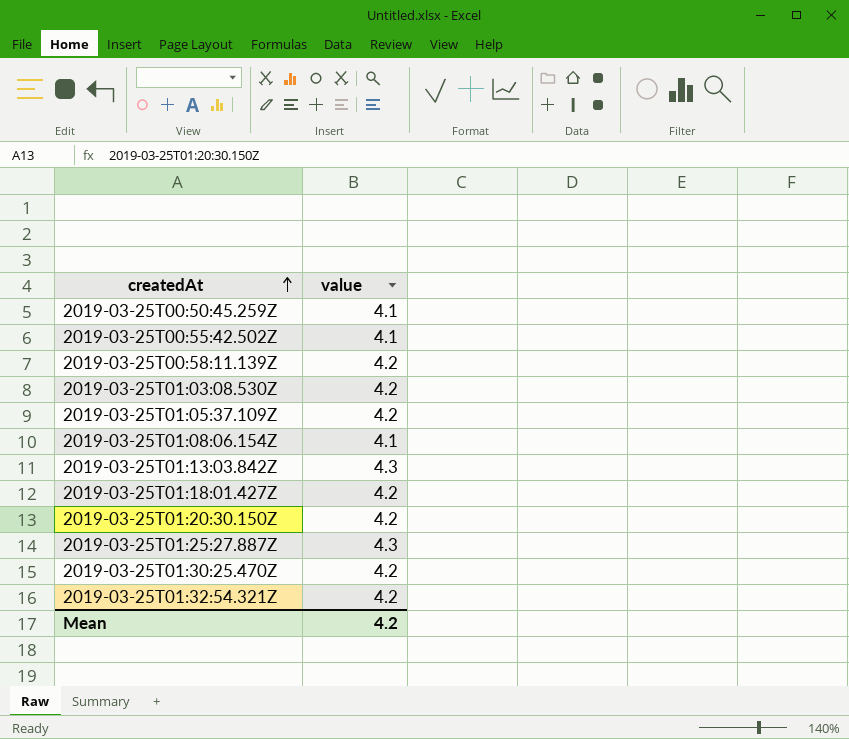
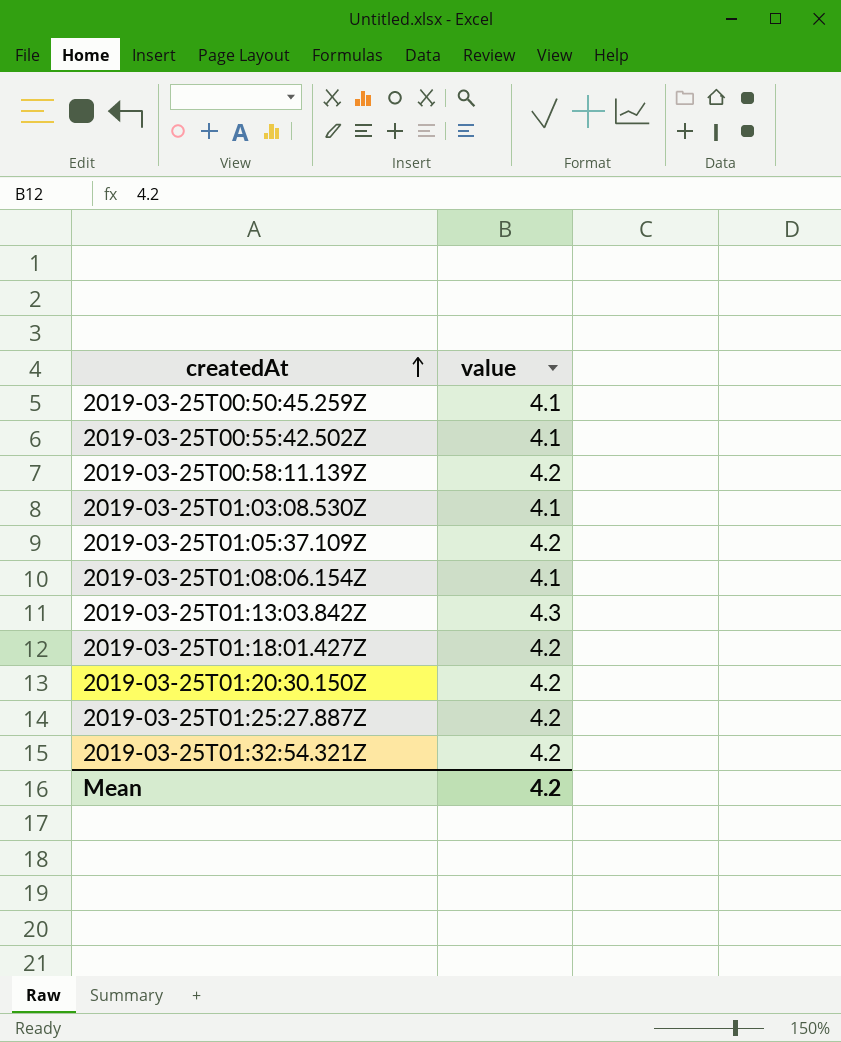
row 2019-03-25T01:30:25.470Z: 4.2 -> none
2019-03-25T01:03:08.530Z | value: 4.2 -> 4.1
2019-03-25T01:25:27.887Z | value: 4.3 -> 4.2

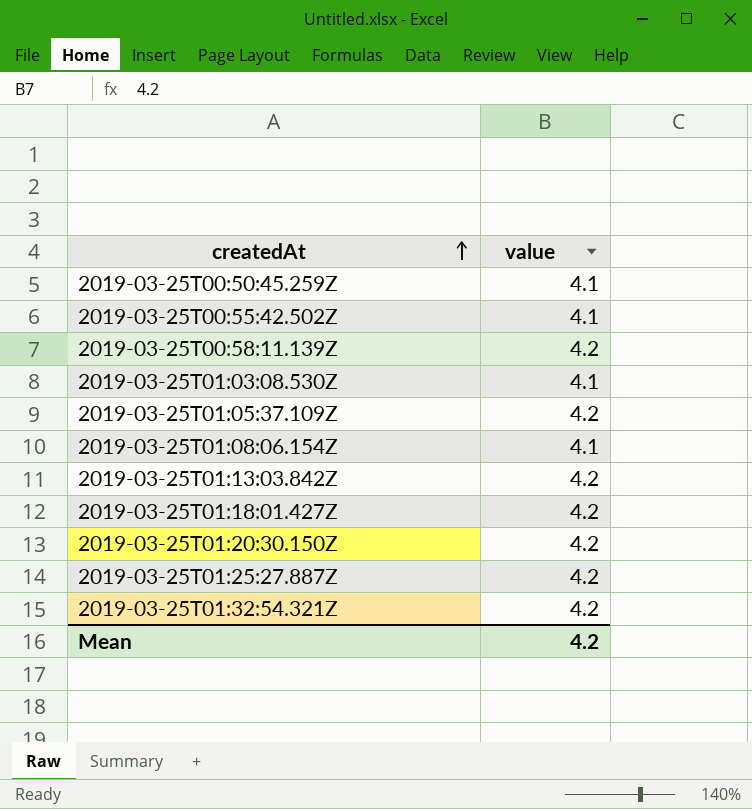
2019-03-25T01:13:03.842Z | value: 4.3 -> 4.2

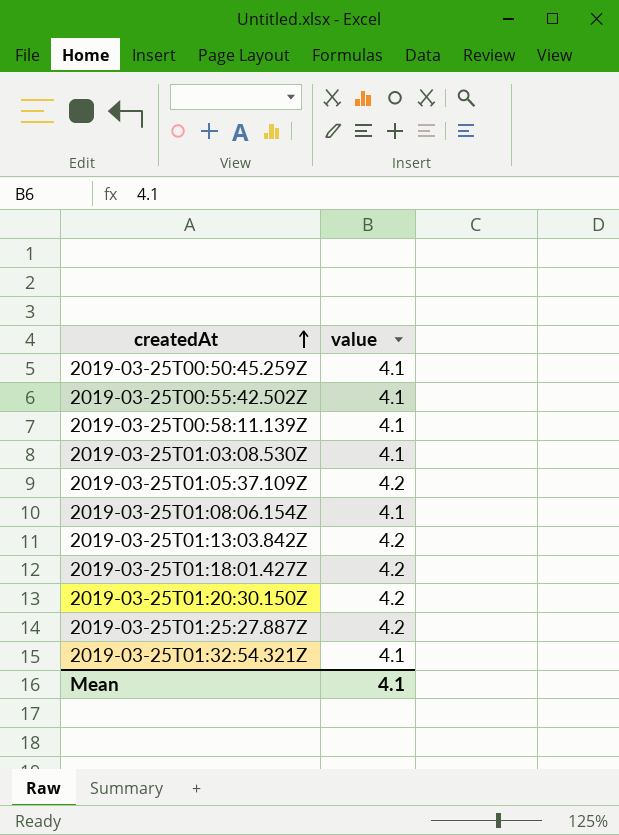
2019-03-25T00:58:11.139Z | value: 4.2 -> 4.1
2019-03-25T01:32:54.321Z | value: 4.2 -> 4.1
Mean | value: 4.2 -> 4.1

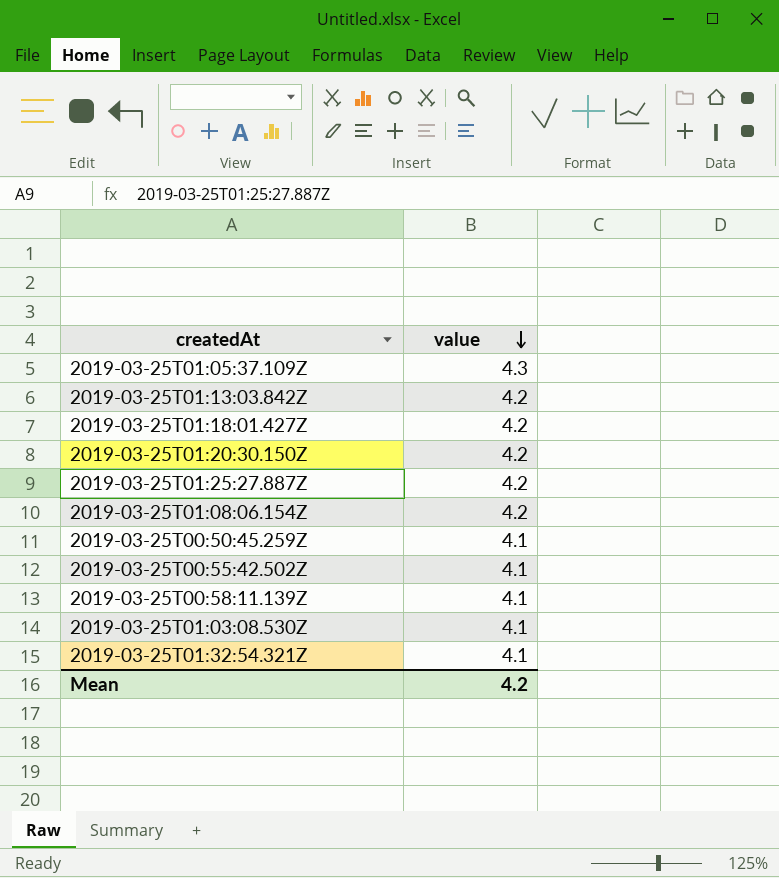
row order: createdAt ascending -> value descending
2019-03-25T01:05:37.109Z | value: 4.2 -> 4.3
2019-03-25T01:08:06.154Z | value: 4.1 -> 4.2
Mean | value: 4.1 -> 4.2

